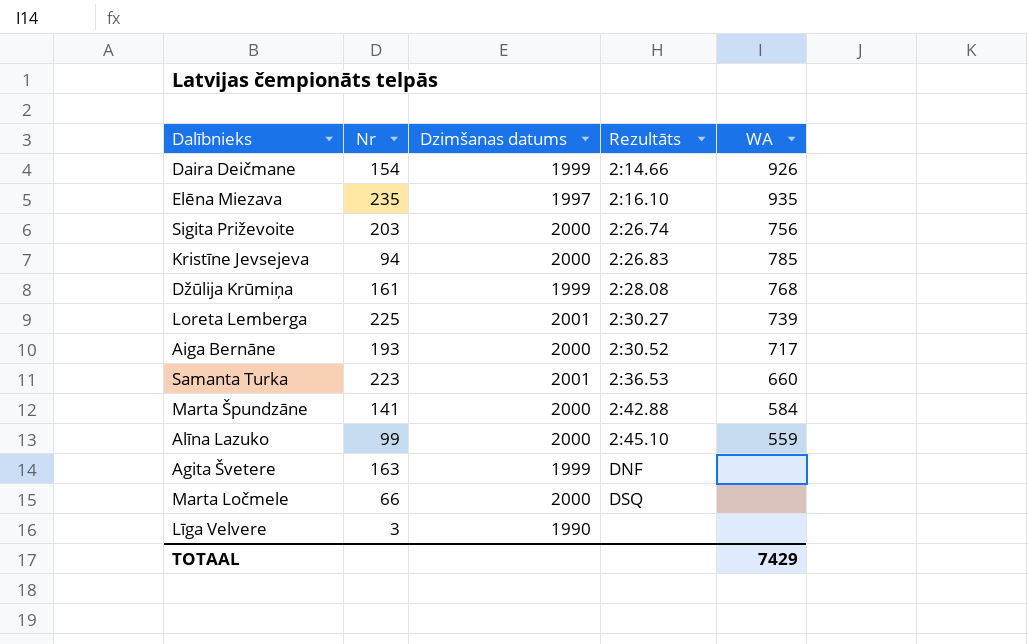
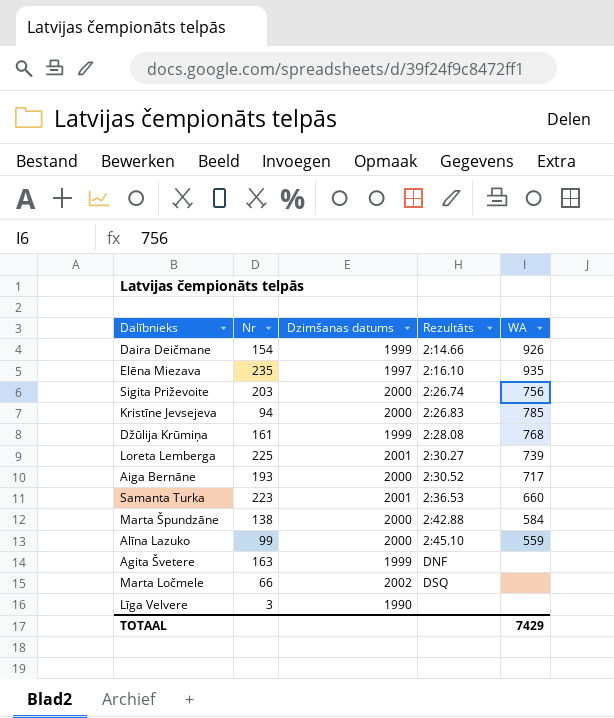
Marta Špundzāne | Nr: 141 -> 138
Marta Ločmele | Dzimšanas datums: 2000 -> 2002

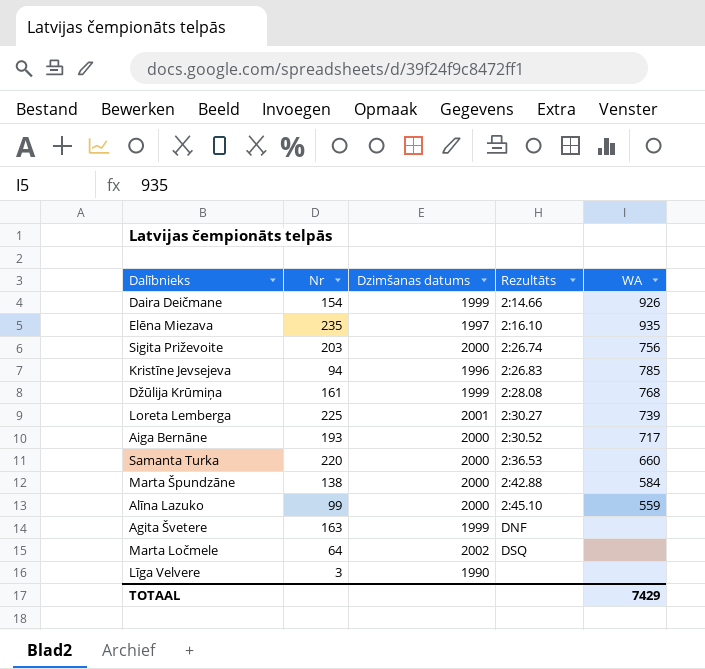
Kristīne Jevsejeva | Dzimšanas datums: 2000 -> 1996
Samanta Turka | Nr: 223 -> 220
Samanta Turka | Dzimšanas datums: 2001 -> 2000
Marta Ločmele | Nr: 66 -> 64

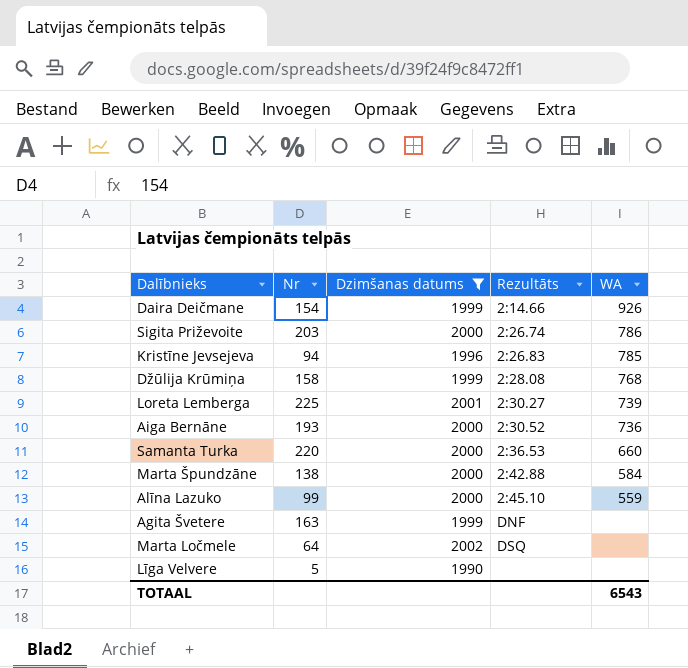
filter: none -> Dzimšanas datums != 1997
Sigita Priževoite | WA: 756 -> 786
Džūlija Krūmiņa | Nr: 161 -> 158
Aiga Bernāne | WA: 717 -> 736
Līga Velvere | Nr: 3 -> 5
TOTAAL | WA: 7429 -> 6543

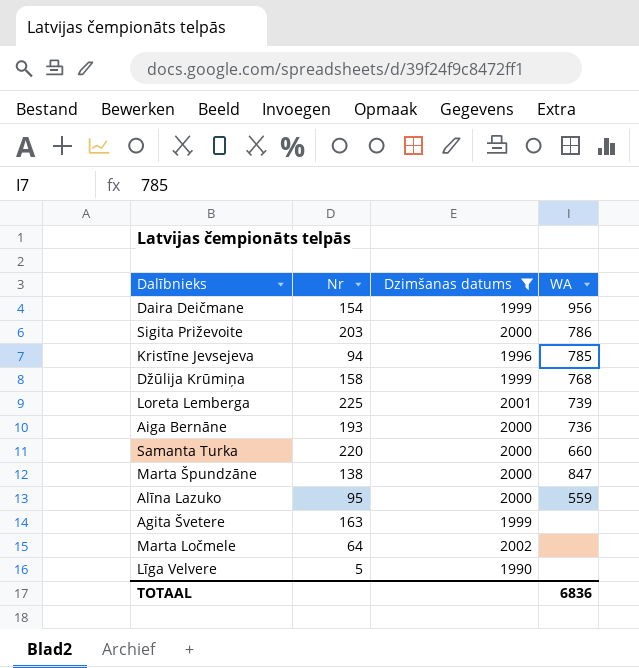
column Rezultāts | position: 4 -> none
Daira Deičmane | WA: 926 -> 956
Marta Špundzāne | WA: 584 -> 847
Alīna Lazuko | Nr: 99 -> 95
TOTAAL | WA: 6543 -> 6836

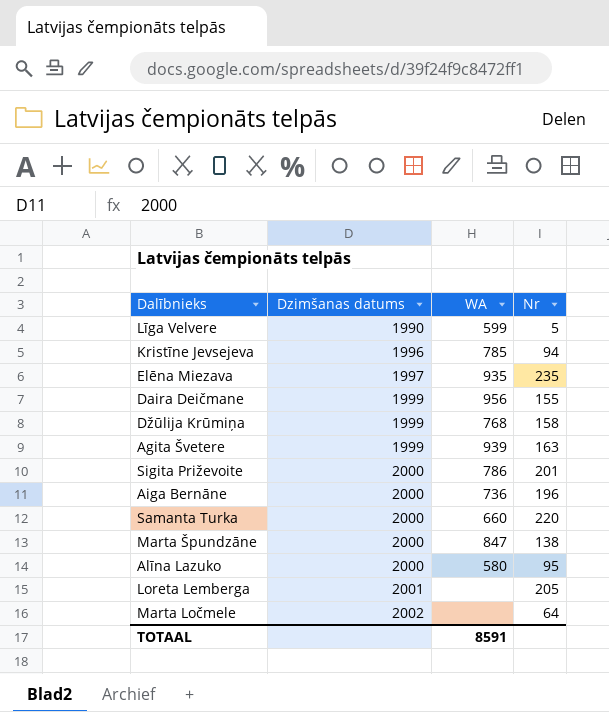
filter: Dzimšanas datums != 1997 -> none
row order: none -> Dzimšanas datums ascending
column Nr | position: 2 -> 4
Līga Velvere | WA: none -> 599
Daira Deičmane | Nr: 154 -> 155
Agita Švetere | WA: none -> 939
Sigita Priževoite | Nr: 203 -> 201
Aiga Bernāne | Nr: 193 -> 196
Alīna Lazuko | WA: 559 -> 580
Loreta Lemberga | WA: 739 -> none
Loreta Lemberga | Nr: 225 -> 205
TOTAAL | WA: 6836 -> 8591

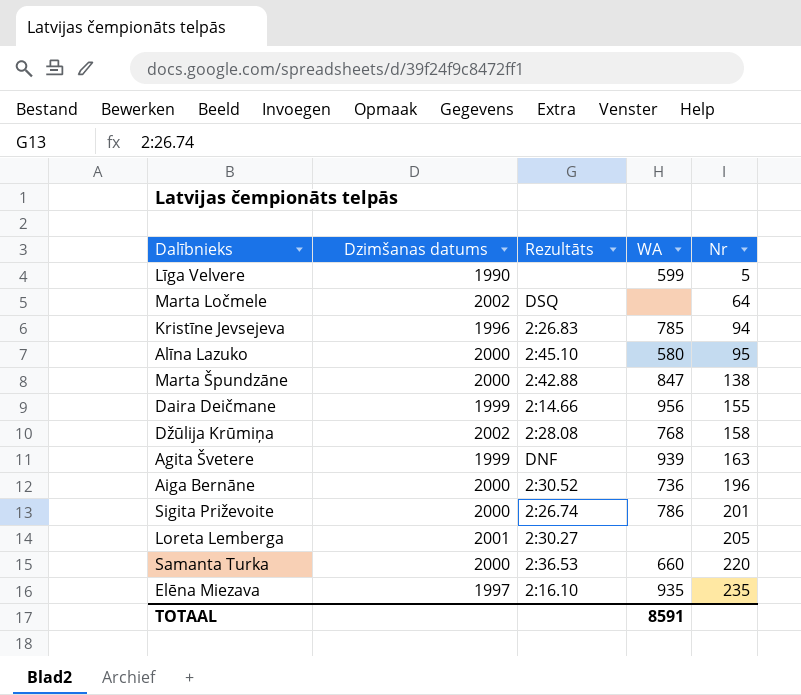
row order: Dzimšanas datums ascending -> Nr ascending
column Rezultāts | position: none -> 3
Džūlija Krūmiņa | Dzimšanas datums: 1999 -> 2002

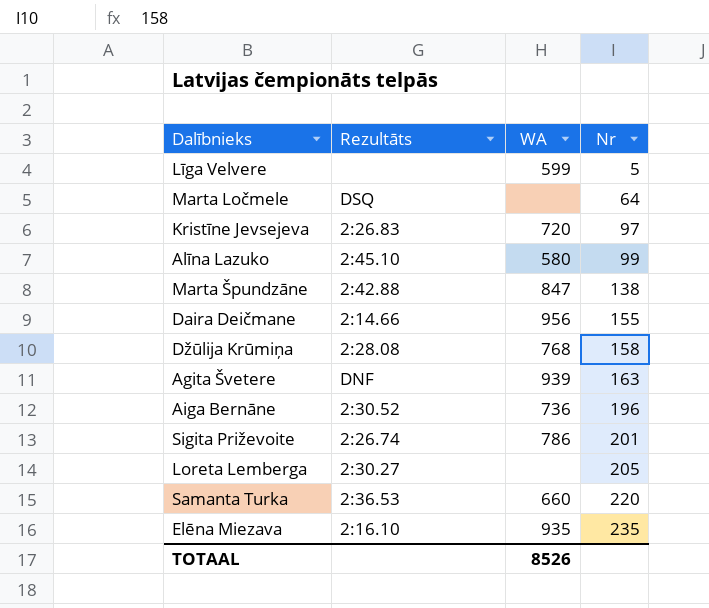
column Dzimšanas datums | position: 2 -> none
Kristīne Jevsejeva | WA: 785 -> 720
Kristīne Jevsejeva | Nr: 94 -> 97
Alīna Lazuko | Nr: 95 -> 99
TOTAAL | WA: 8591 -> 8526

